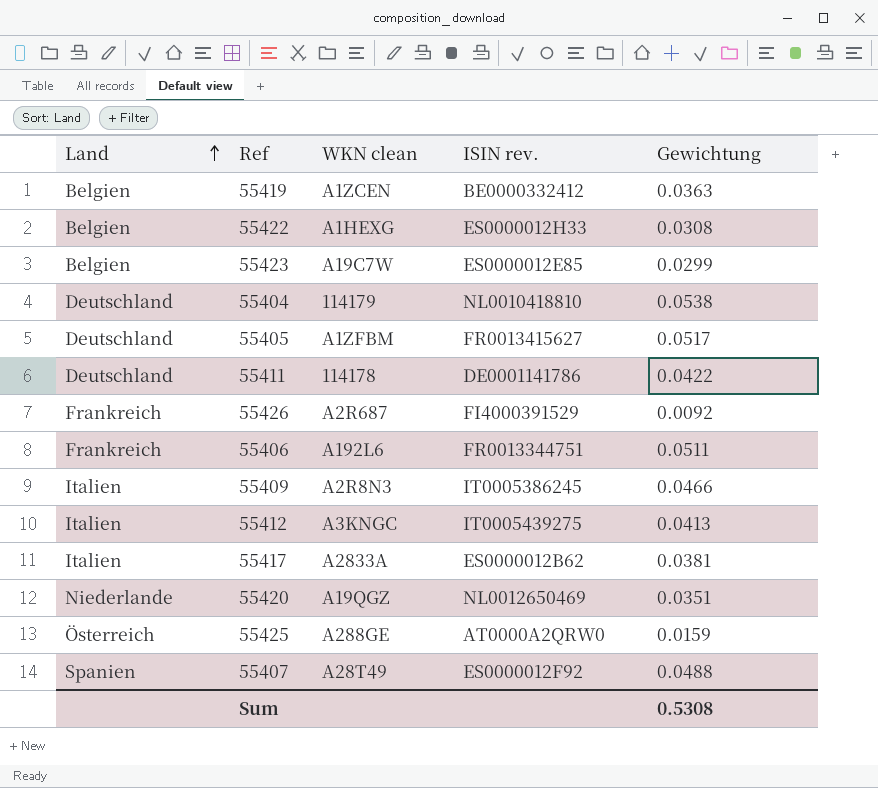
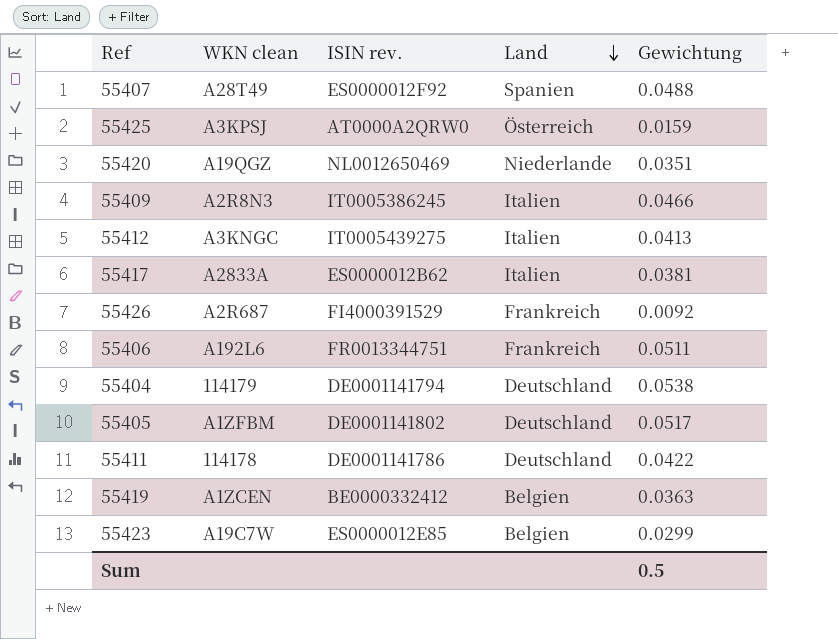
row order: Land ascending -> Land descending
column Land | position: 1 -> 4
row 55422: Belgien | A1HEXG | ES0000012H33 | 0.0308 -> none
55425 | WKN clean: A288GE -> A3KPSJ
55404 | ISIN rev.: NL0010418810 -> DE0001141794
55405 | ISIN rev.: FR0013415627 -> DE0001141802
Sum | Gewichtung: 0.5308 -> 0.5

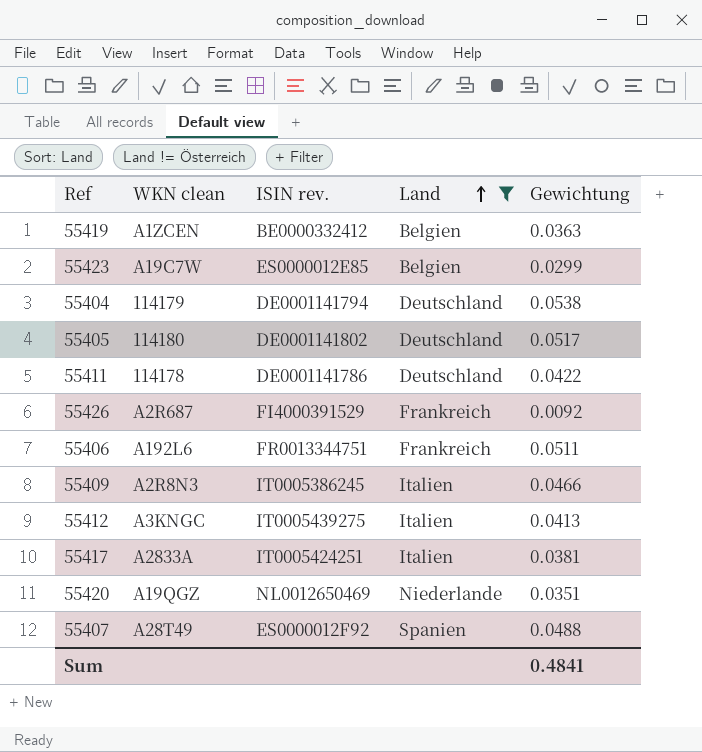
filter: none -> Land != Österreich
row order: Land descending -> Land ascending
55405 | WKN clean: A1ZFBM -> 114180
55417 | ISIN rev.: ES0000012B62 -> IT0005424251
Sum | Gewichtung: 0.5 -> 0.4841

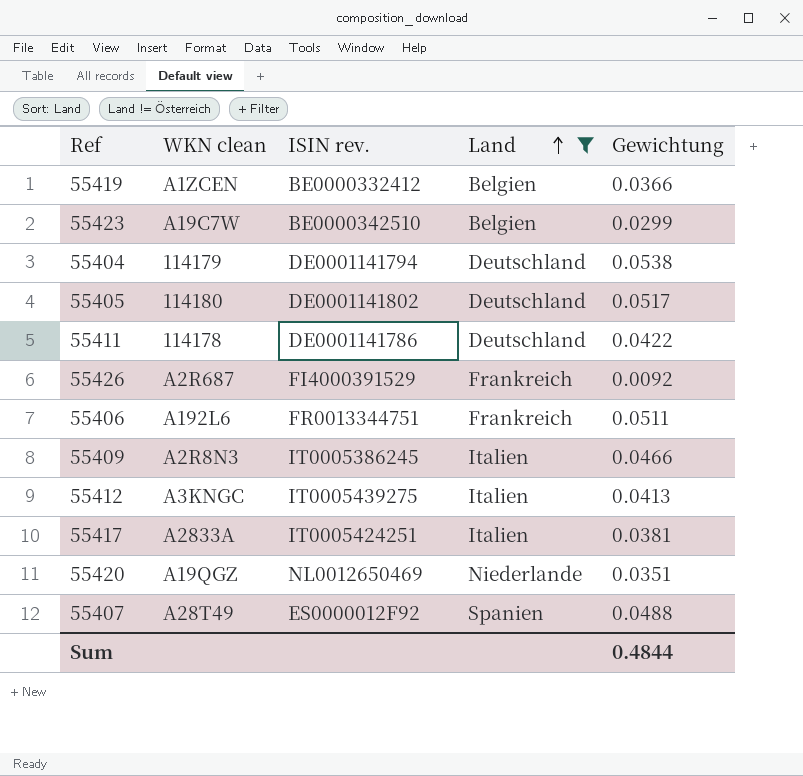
55419 | Gewichtung: 0.0363 -> 0.0366
55423 | ISIN rev.: ES0000012E85 -> BE0000342510
Sum | Gewichtung: 0.4841 -> 0.4844

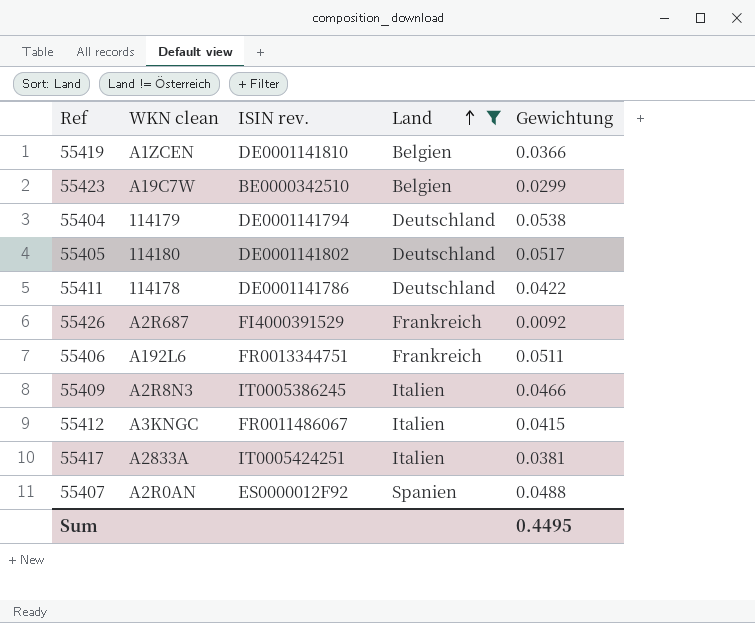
row 55420: A19QGZ | NL0012650469 | Niederlande | 0.0351 -> none
55419 | ISIN rev.: BE0000332412 -> DE0001141810
55412 | ISIN rev.: IT0005439275 -> FR0011486067
55412 | Gewichtung: 0.0413 -> 0.0415
55407 | WKN clean: A28T49 -> A2R0AN
Sum | Gewichtung: 0.4844 -> 0.4495

